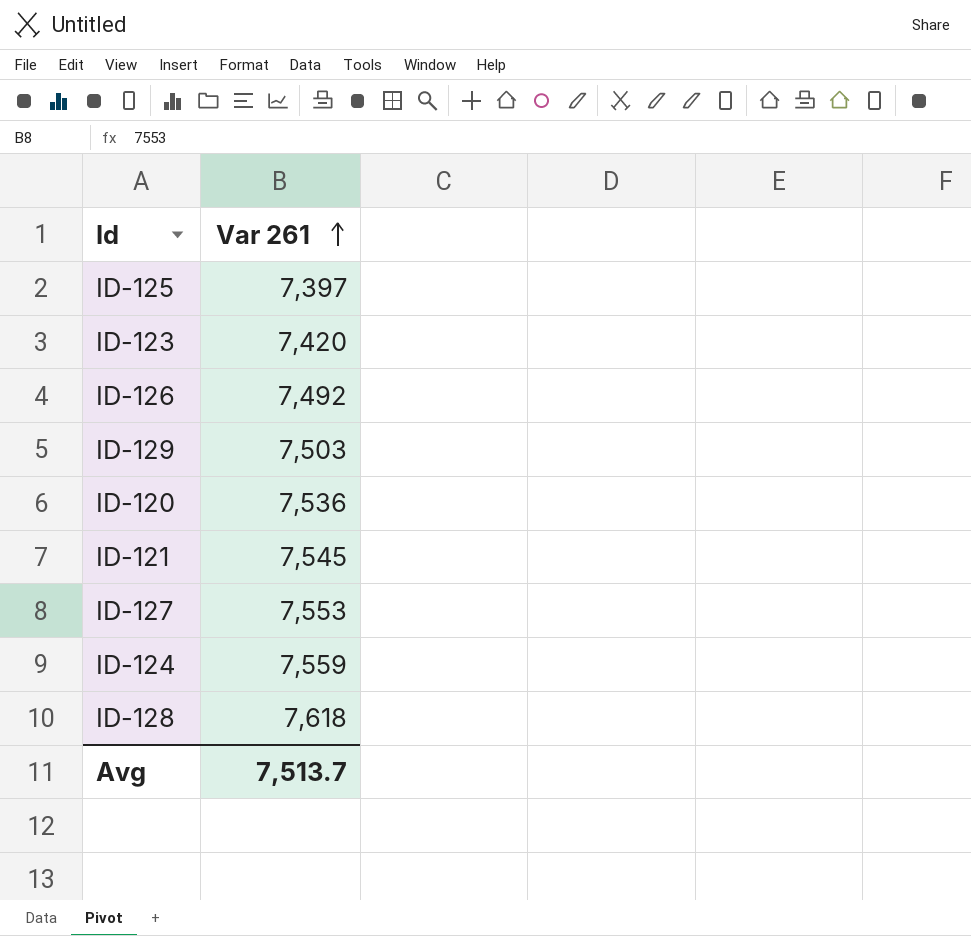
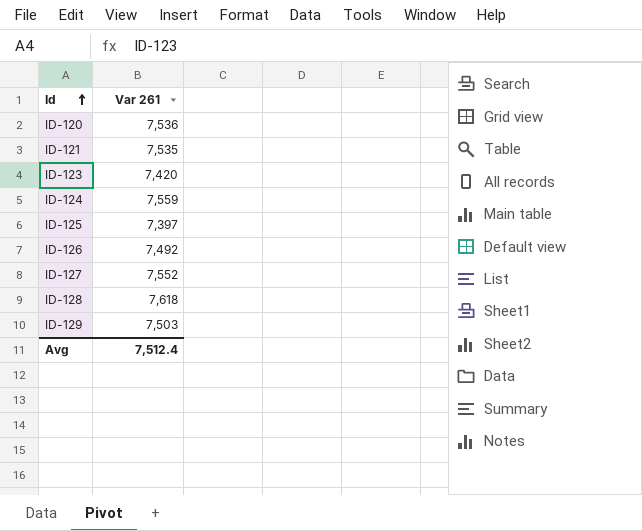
row order: Var 261 ascending -> Id ascending
ID-121 | Var 261: 7,545 -> 7,535
ID-127 | Var 261: 7,553 -> 7,552
Avg | Var 261: 7,513.7 -> 7,512.4

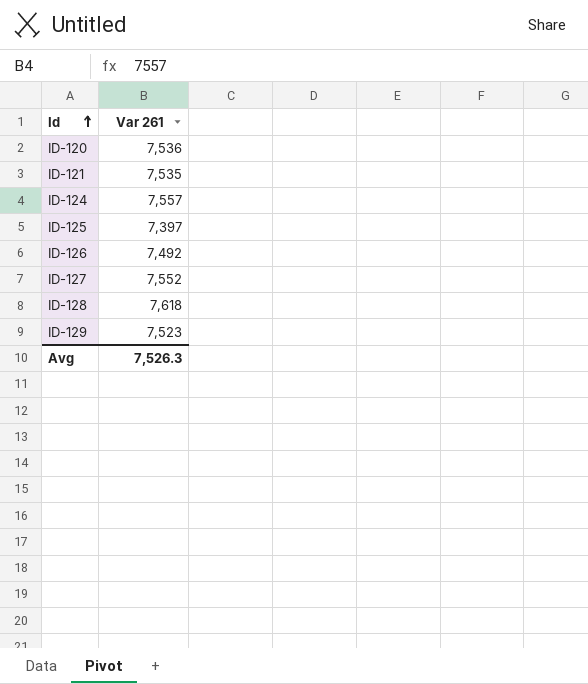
row ID-123: 7,420 -> none
ID-124 | Var 261: 7,559 -> 7,557
ID-129 | Var 261: 7,503 -> 7,523
Avg | Var 261: 7,512.4 -> 7,526.3

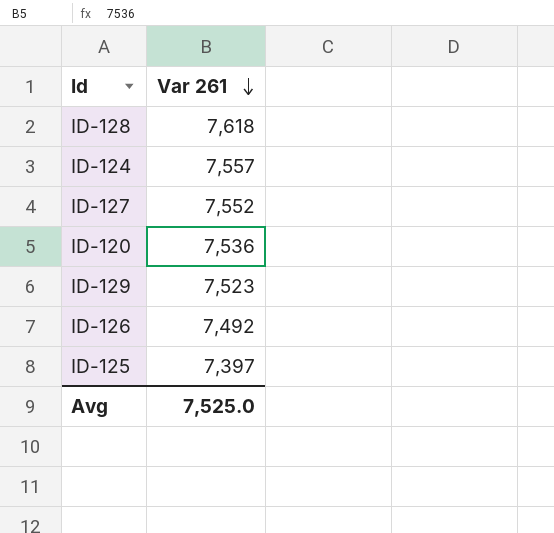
row order: Id ascending -> Var 261 descending
row ID-121: 7,535 -> none
Avg | Var 261: 7,526.3 -> 7,525.0

